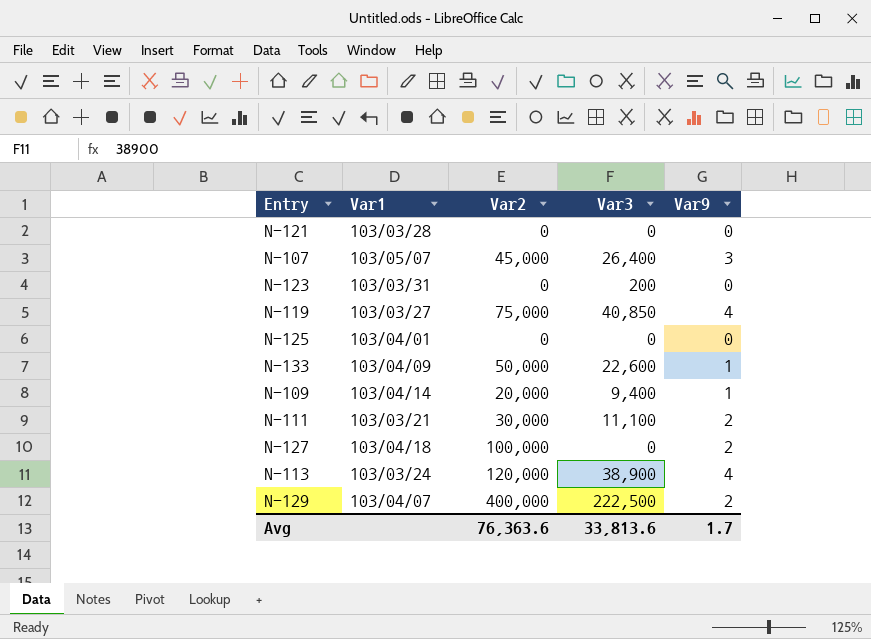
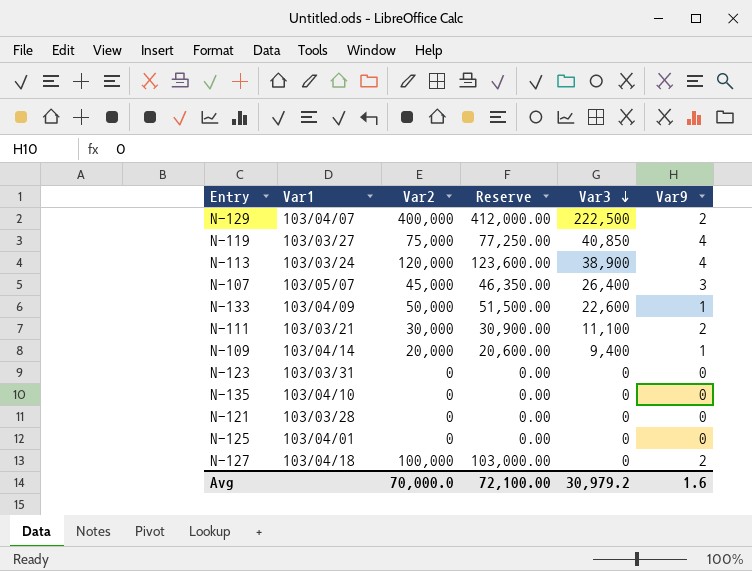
row order: none -> Var3 descending
column Reserve | formula: none -> [Var2] * 1.03
N-123 | Var3: 200 -> 0
row N-135: none -> 103/04/10 | 0 | 0.00 | 0 | 0
Avg | Var2: 76,363.6 -> 70,000.0
Avg | Var3: 33,813.6 -> 30,979.2
Avg | Var9: 1.7 -> 1.6

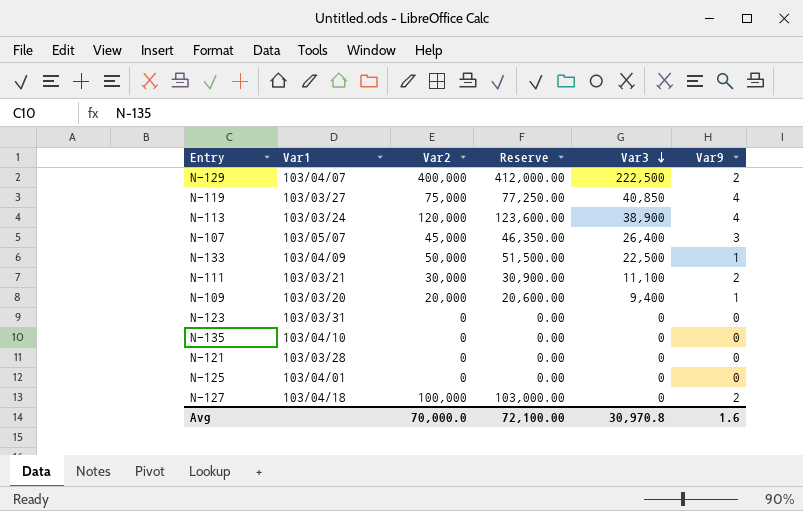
N-133 | Var3: 22,600 -> 22,500
N-109 | Var1: 103/04/14 -> 103/03/20
Avg | Var3: 30,979.2 -> 30,970.8

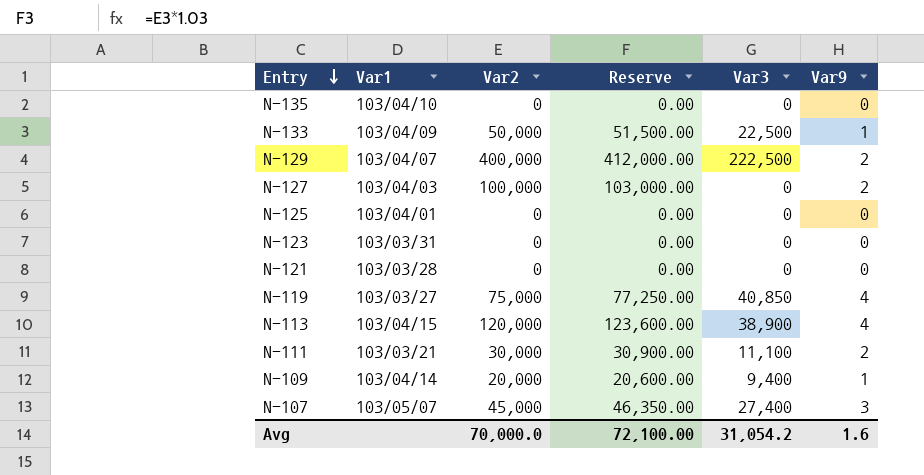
row order: Var3 descending -> Entry descending
N-127 | Var1: 103/04/18 -> 103/04/03
N-113 | Var1: 103/03/24 -> 103/04/15
N-109 | Var1: 103/03/20 -> 103/04/14
N-107 | Var3: 26,400 -> 27,400
Avg | Var3: 30,970.8 -> 31,054.2

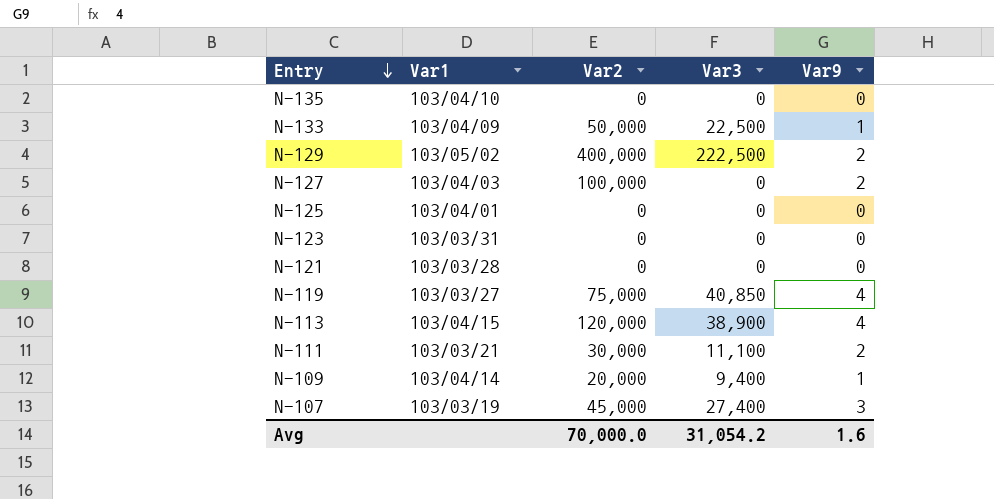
column Reserve | formula: [Var2] * 1.03 -> none
N-129 | Var1: 103/04/07 -> 103/05/02
N-107 | Var1: 103/05/07 -> 103/03/19

